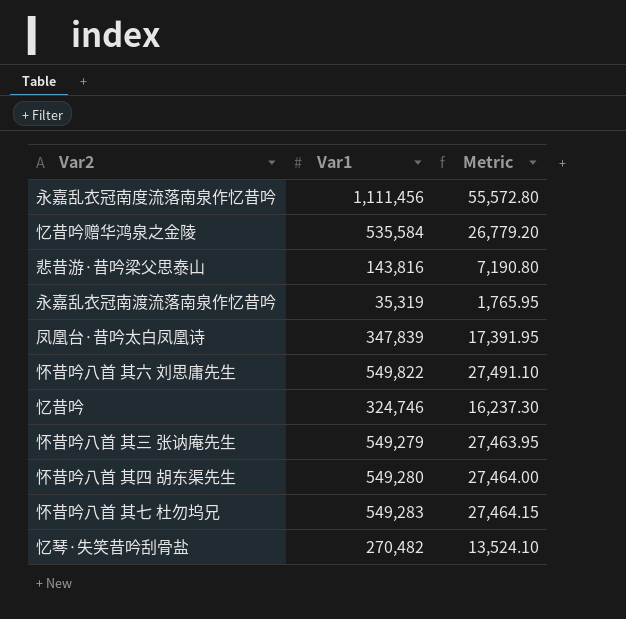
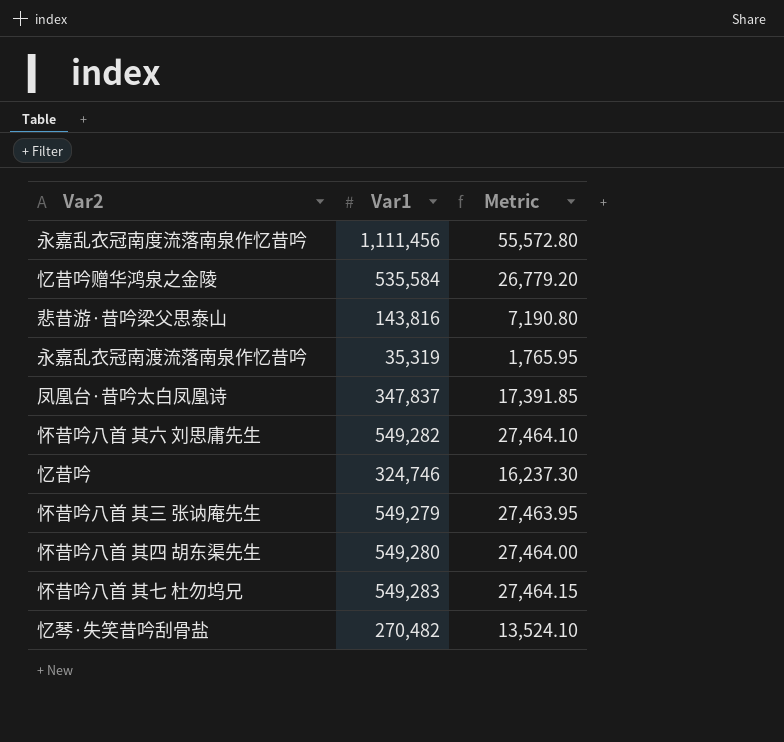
凤凰台·昔吟太白凤凰诗 | Var1: 347,839 -> 347,837
凤凰台·昔吟太白凤凰诗 | Metric: 17,391.95 -> 17,391.85
怀昔吟八首 其六 刘思庸先生 | Var1: 549,822 -> 549,282
怀昔吟八首 其六 刘思庸先生 | Metric: 27,491.10 -> 27,464.10

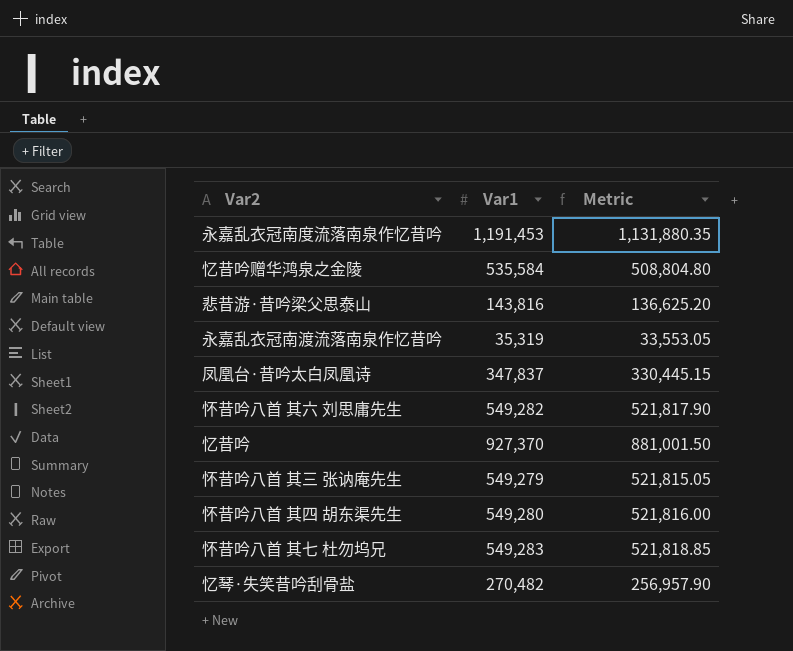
column Metric | formula: [Var1] * 0.05 -> [Var1] * 0.95
永嘉乱衣冠南度流落南泉作忆昔吟 | Var1: 1,111,456 -> 1,191,453
忆昔吟 | Var1: 324,746 -> 927,370

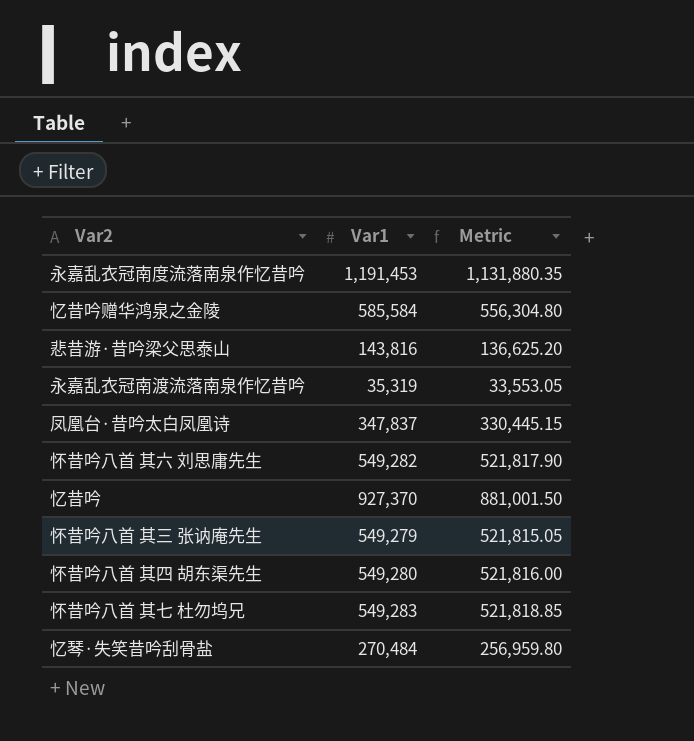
忆昔吟赠华鸿泉之金陵 | Var1: 535,584 -> 585,584
忆昔吟赠华鸿泉之金陵 | Metric: 508,804.80 -> 556,304.80
忆琴·失笑昔吟刮骨盐 | Var1: 270,482 -> 270,484
忆琴·失笑昔吟刮骨盐 | Metric: 256,957.90 -> 256,959.80

